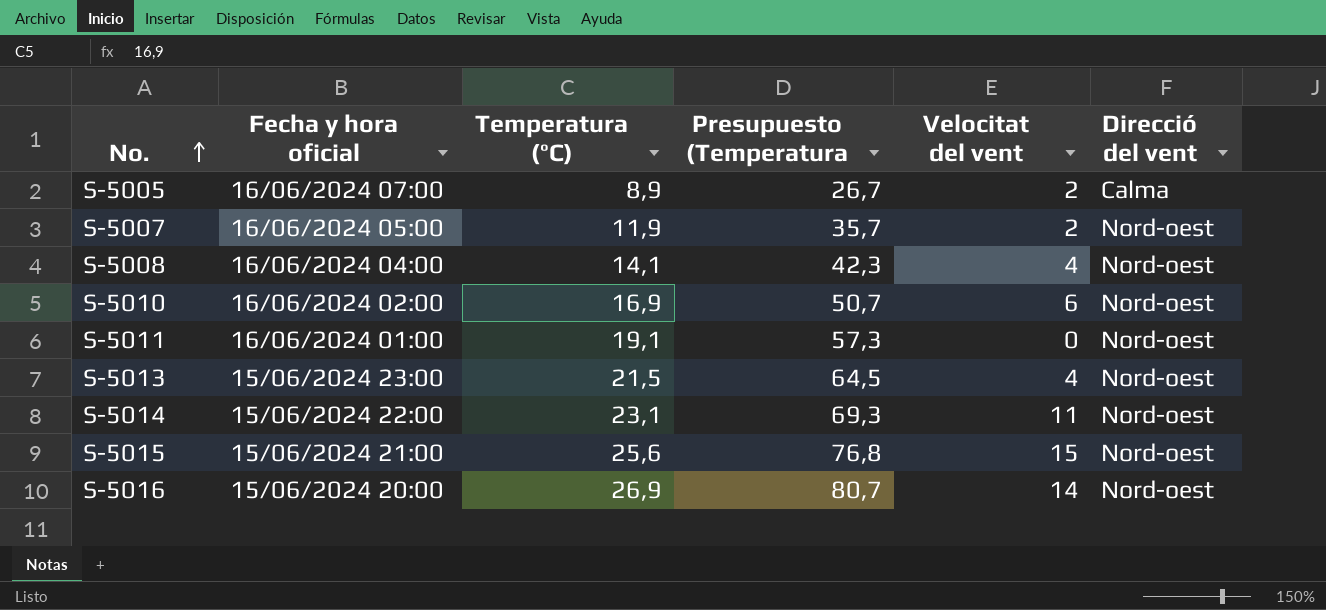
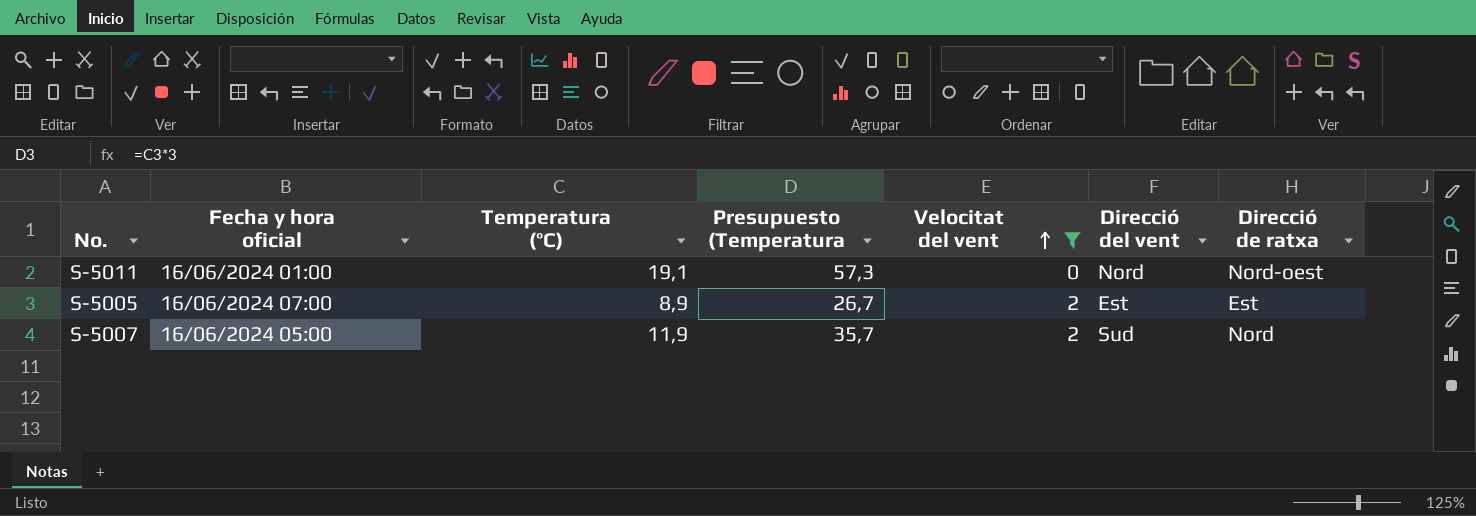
filter: none -> Velocitat del vent <= 2
row order: No. ascending -> Velocitat del vent ascending
column Direcció de ratxa | position: none -> 7
S-5011 | Direcció del vent: Nord-oest -> Nord
S-5005 | Direcció del vent: Calma -> Est
S-5007 | Direcció del vent: Nord-oest -> Sud

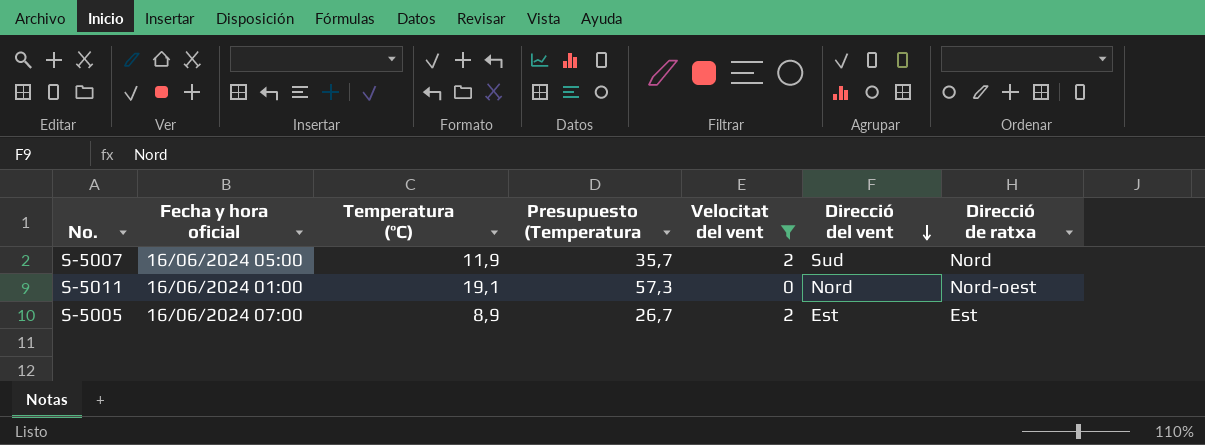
row order: Velocitat del vent ascending -> Direcció del vent descending

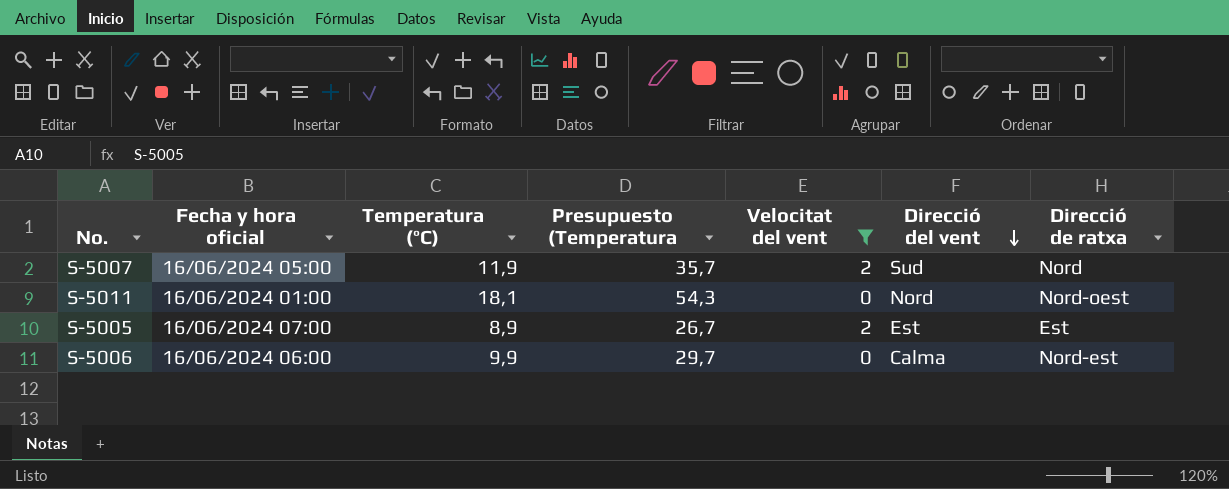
S-5011 | Temperatura (ºC): 19,1 -> 18,1
S-5011 | Presupuesto (Temperatura: 57,3 -> 54,3
row S-5006: none -> 16/06/2024 06:00 | 9,9 | 29,7 | 0 | Calma | Nord-est

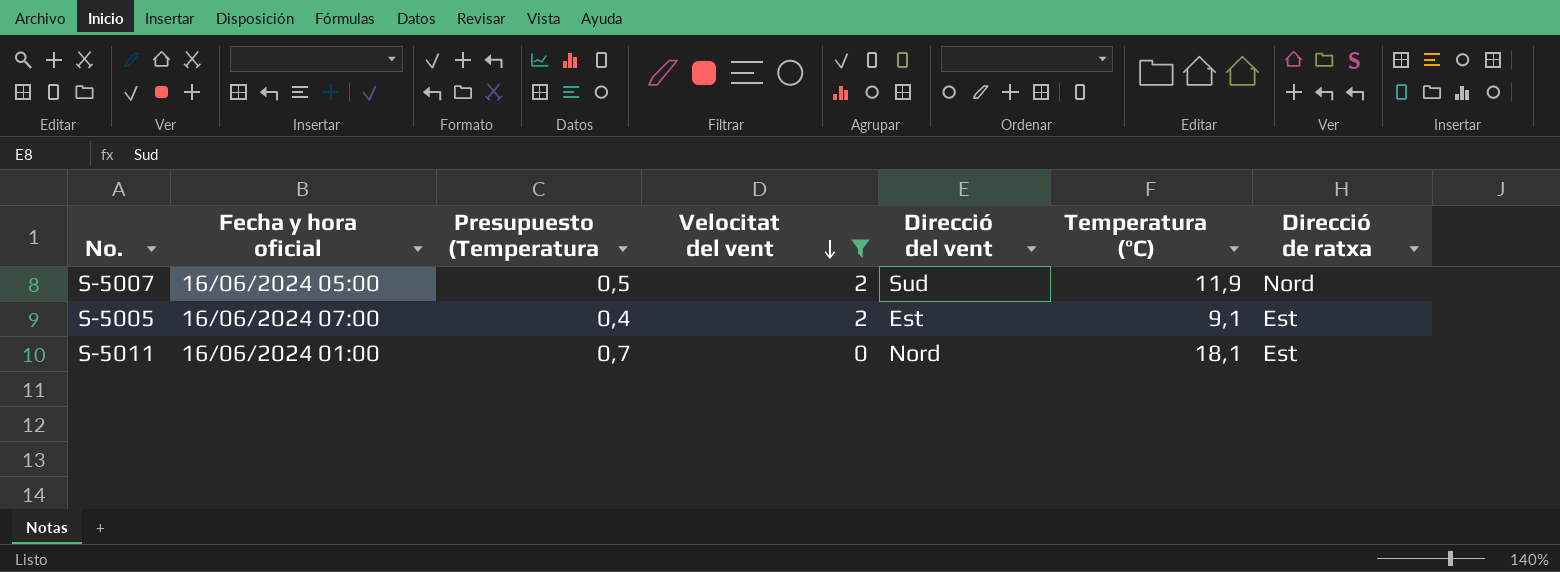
row order: Direcció del vent descending -> Velocitat del vent descending
column Presupuesto (Temperatura | formula: [Temperatura (ºC)] * 3 -> [Temperatura (ºC)] * 0,04
column Temperatura (ºC) | position: 3 -> 6
row S-5006: 16/06/2024 06:00 | 9,9 | 29,7 | 0 | Calma | Nord-est -> none
S-5005 | Temperatura (ºC): 8,9 -> 9,1
S-5011 | Direcció de ratxa: Nord-oest -> Est

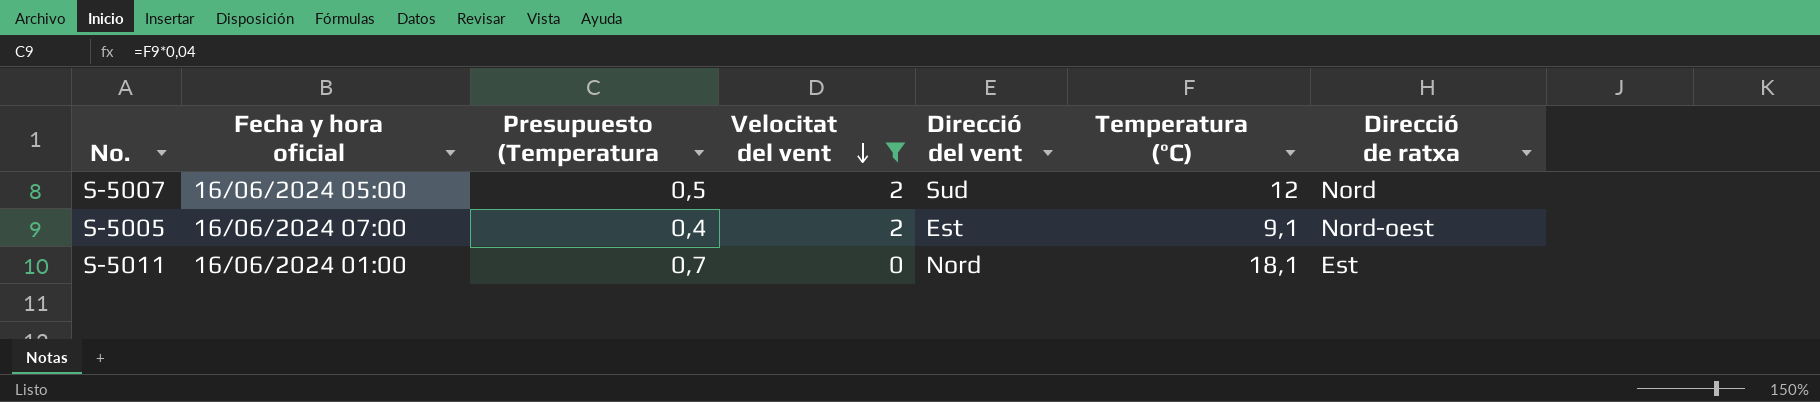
S-5007 | Temperatura (ºC): 11,9 -> 12
S-5005 | Direcció de ratxa: Est -> Nord-oest

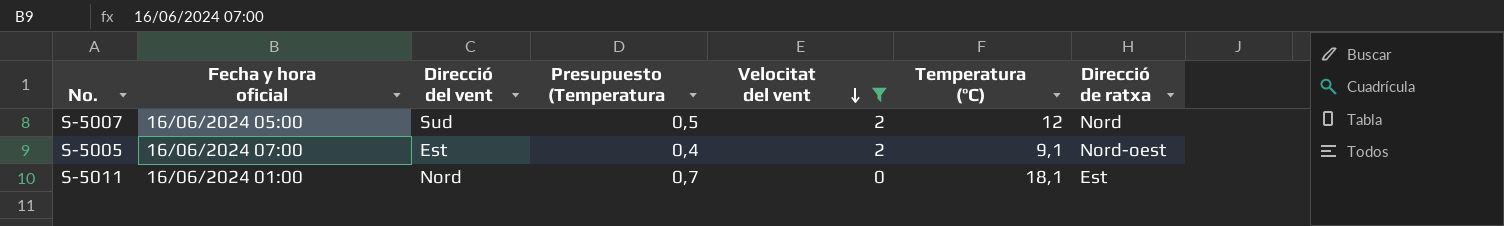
column Direcció del vent | position: 5 -> 3

